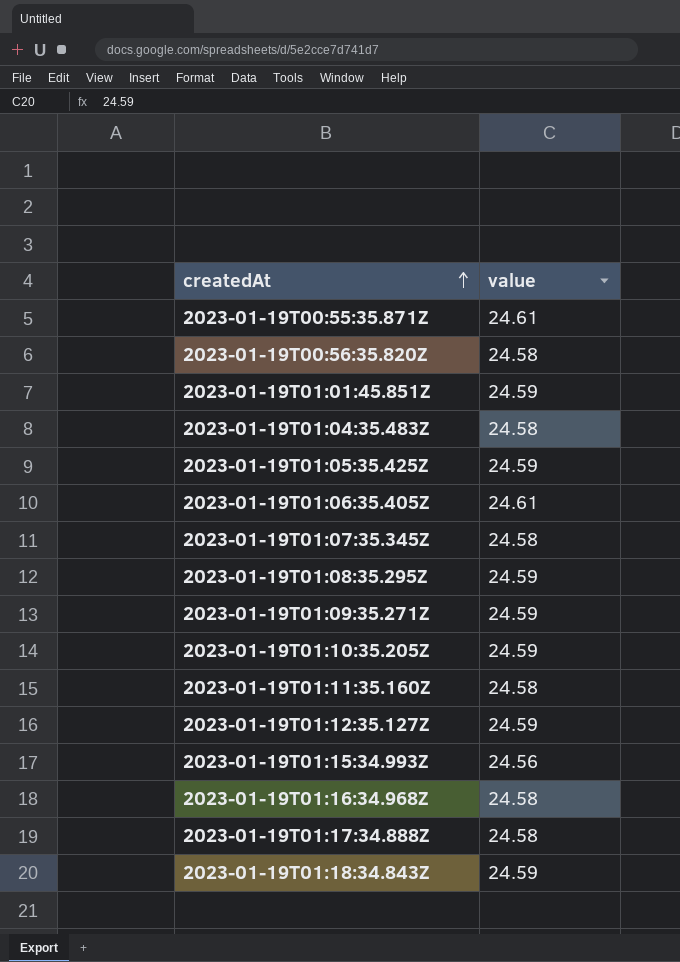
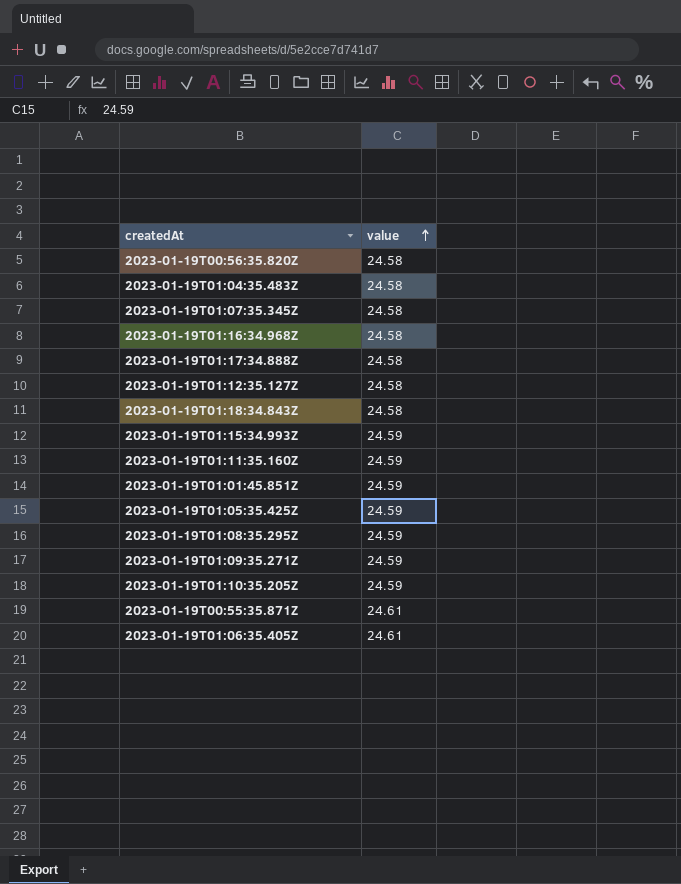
row order: createdAt ascending -> value ascending
2023-01-19T01:12:35.127Z | value: 24.59 -> 24.58
2023-01-19T01:18:34.843Z | value: 24.59 -> 24.58
2023-01-19T01:15:34.993Z | value: 24.56 -> 24.59
2023-01-19T01:11:35.160Z | value: 24.58 -> 24.59

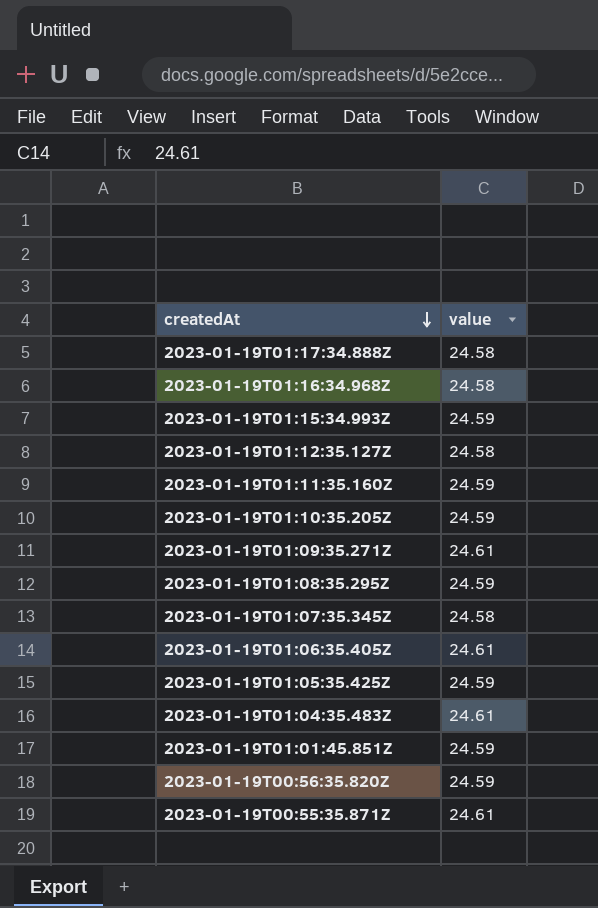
row order: value ascending -> createdAt descending
row 2023-01-19T01:18:34.843Z: 24.58 -> none
2023-01-19T01:09:35.271Z | value: 24.59 -> 24.61
2023-01-19T01:04:35.483Z | value: 24.58 -> 24.61
2023-01-19T00:56:35.820Z | value: 24.58 -> 24.59

